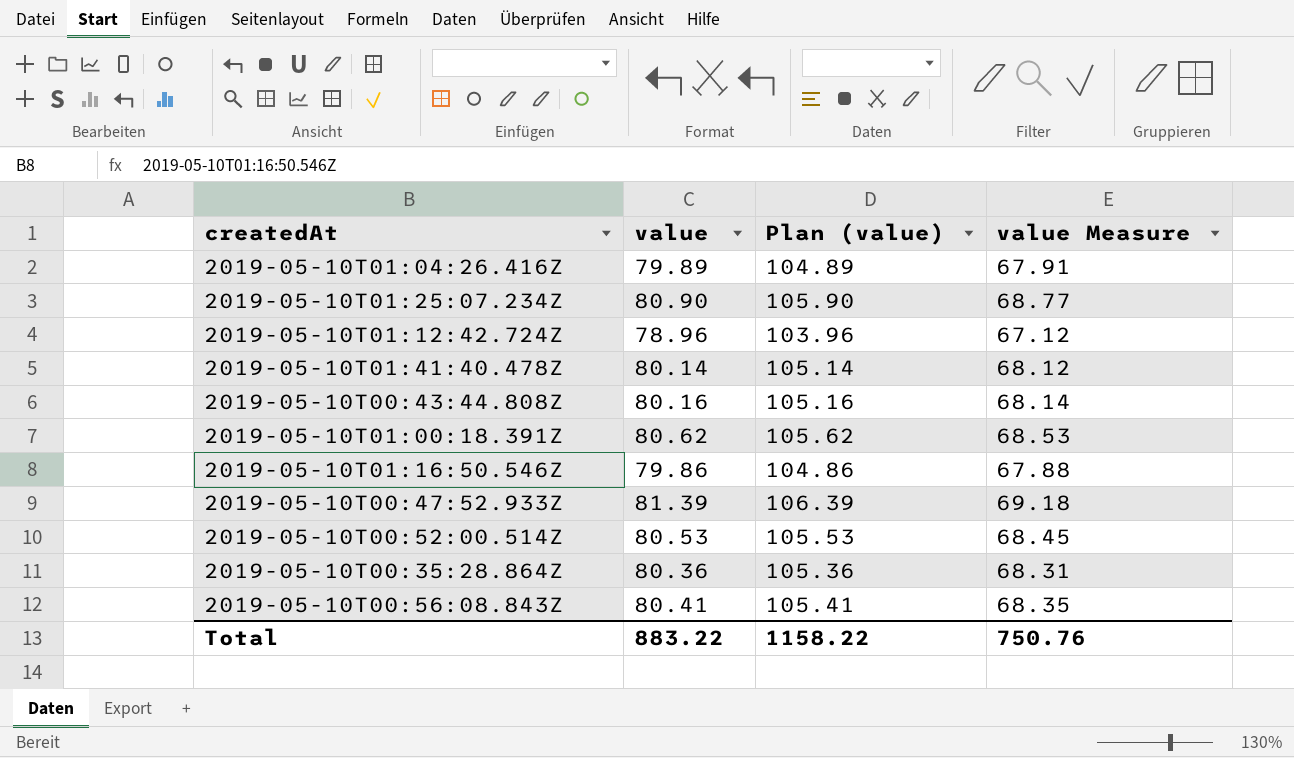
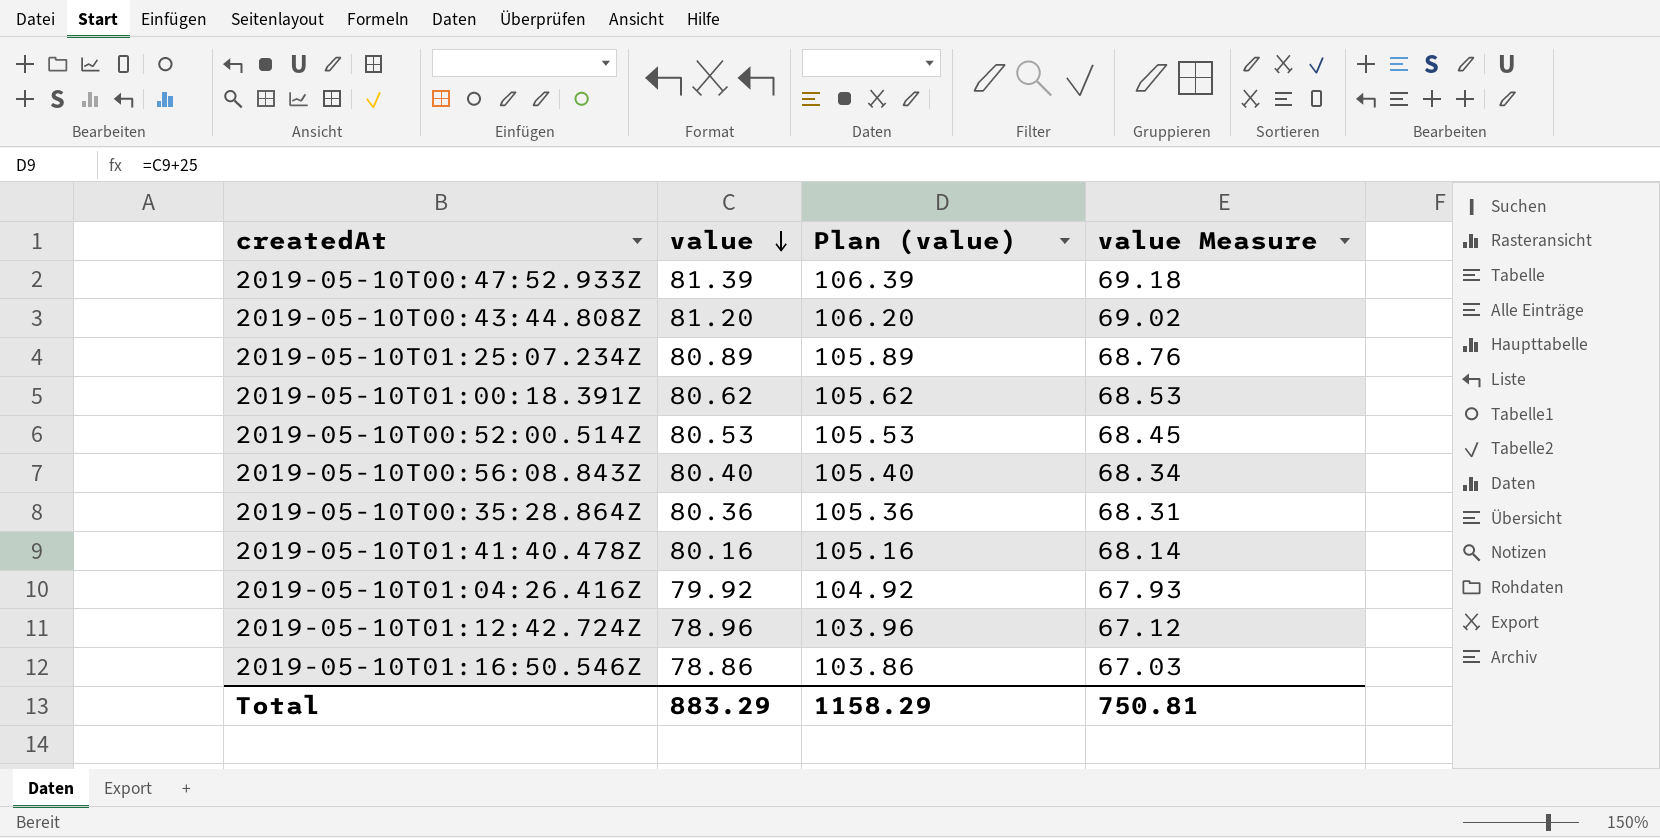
row order: none -> value descending
2019-05-10T00:43:44.808Z | value: 80.16 -> 81.20
2019-05-10T00:43:44.808Z | Plan (value): 105.16 -> 106.20
2019-05-10T00:43:44.808Z | value Measure: 68.14 -> 69.02
2019-05-10T01:25:07.234Z | value: 80.90 -> 80.89
2019-05-10T01:25:07.234Z | Plan (value): 105.90 -> 105.89
2019-05-10T01:25:07.234Z | value Measure: 68.77 -> 68.76
2019-05-10T00:56:08.843Z | value: 80.41 -> 80.40
2019-05-10T00:56:08.843Z | Plan (value): 105.41 -> 105.40
2019-05-10T00:56:08.843Z | value Measure: 68.35 -> 68.34
2019-05-10T01:41:40.478Z | value: 80.14 -> 80.16
2019-05-10T01:41:40.478Z | Plan (value): 105.14 -> 105.16
2019-05-10T01:41:40.478Z | value Measure: 68.12 -> 68.14
2019-05-10T01:04:26.416Z | value: 79.89 -> 79.92
2019-05-10T01:04:26.416Z | Plan (value): 104.89 -> 104.92
2019-05-10T01:04:26.416Z | value Measure: 67.91 -> 67.93
2019-05-10T01:16:50.546Z | value: 79.86 -> 78.86
2019-05-10T01:16:50.546Z | Plan (value): 104.86 -> 103.86
2019-05-10T01:16:50.546Z | value Measure: 67.88 -> 67.03
Total | value: 883.22 -> 883.29
Total | Plan (value): 1158.22 -> 1158.29
Total | value Measure: 750.76 -> 750.81

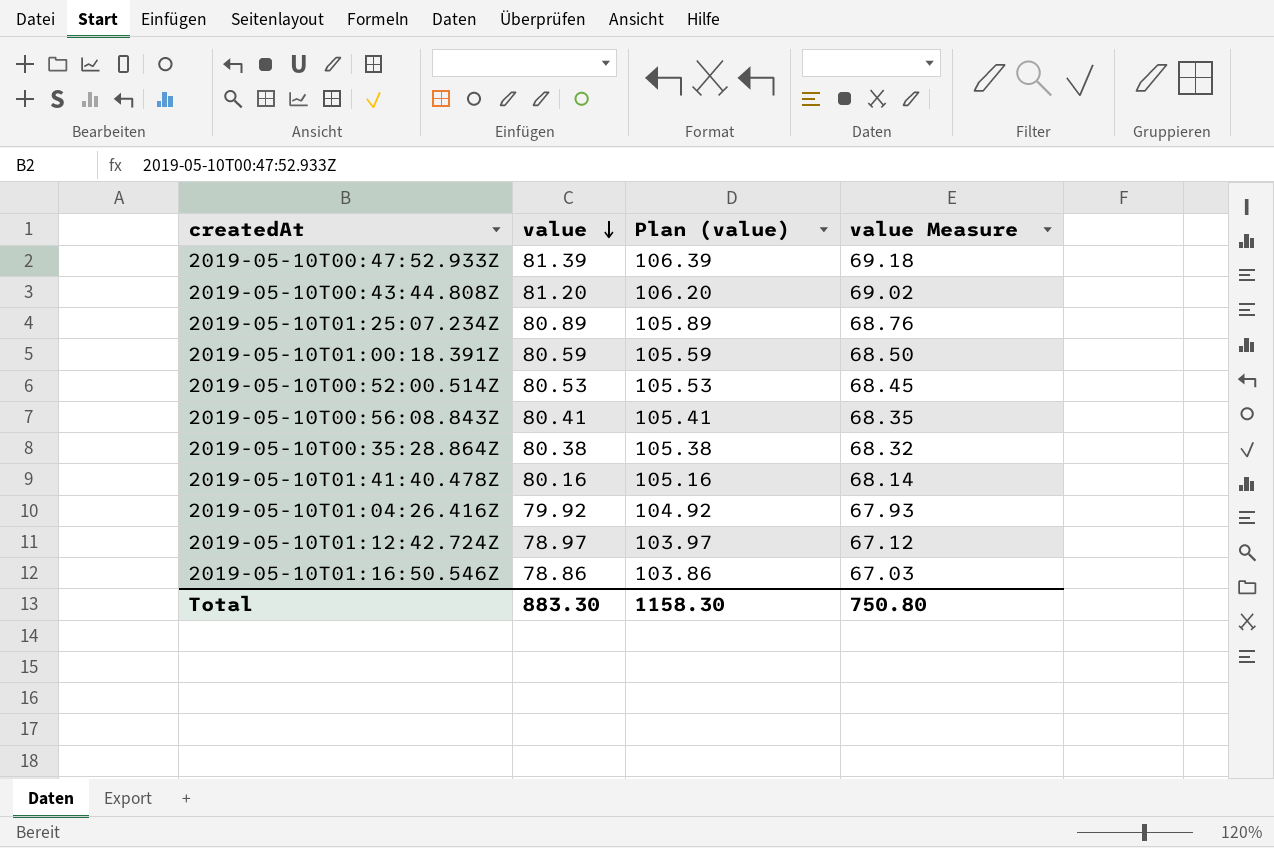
2019-05-10T01:00:18.391Z | value: 80.62 -> 80.59
2019-05-10T01:00:18.391Z | Plan (value): 105.62 -> 105.59
2019-05-10T01:00:18.391Z | value Measure: 68.53 -> 68.50
2019-05-10T00:56:08.843Z | value: 80.40 -> 80.41
2019-05-10T00:56:08.843Z | Plan (value): 105.40 -> 105.41
2019-05-10T00:56:08.843Z | value Measure: 68.34 -> 68.35
2019-05-10T00:35:28.864Z | value: 80.36 -> 80.38
2019-05-10T00:35:28.864Z | Plan (value): 105.36 -> 105.38
2019-05-10T00:35:28.864Z | value Measure: 68.31 -> 68.32
2019-05-10T01:12:42.724Z | value: 78.96 -> 78.97
2019-05-10T01:12:42.724Z | Plan (value): 103.96 -> 103.97
Total | value: 883.29 -> 883.30
Total | Plan (value): 1158.29 -> 1158.30
Total | value Measure: 750.81 -> 750.80

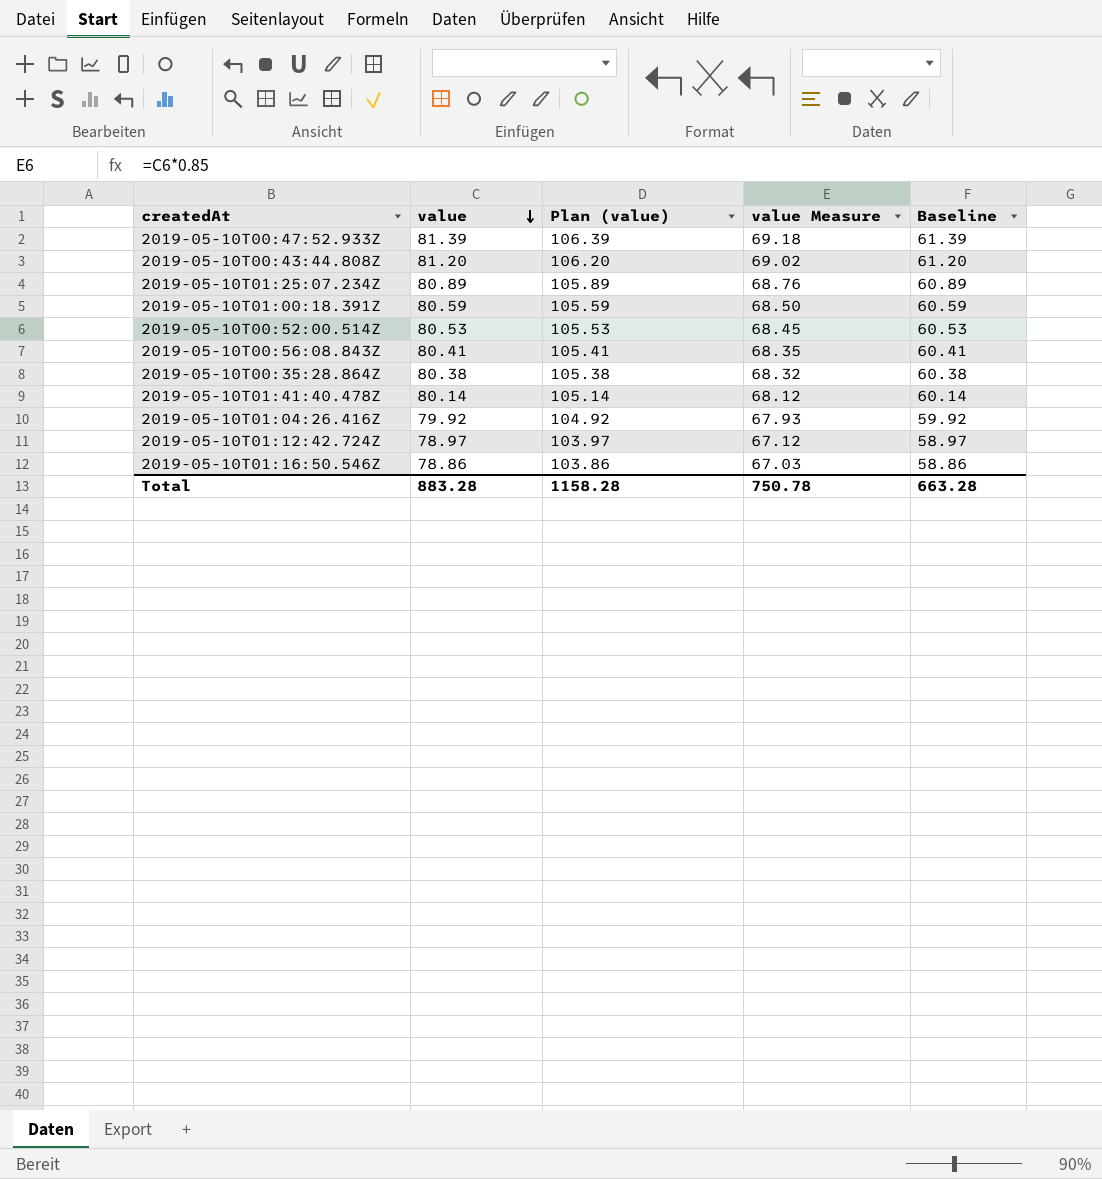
column Baseline | formula: none -> [value] - 20
2019-05-10T01:41:40.478Z | value: 80.16 -> 80.14
2019-05-10T01:41:40.478Z | Plan (value): 105.16 -> 105.14
2019-05-10T01:41:40.478Z | value Measure: 68.14 -> 68.12
Total | value: 883.30 -> 883.28
Total | Plan (value): 1158.30 -> 1158.28
Total | value Measure: 750.80 -> 750.78

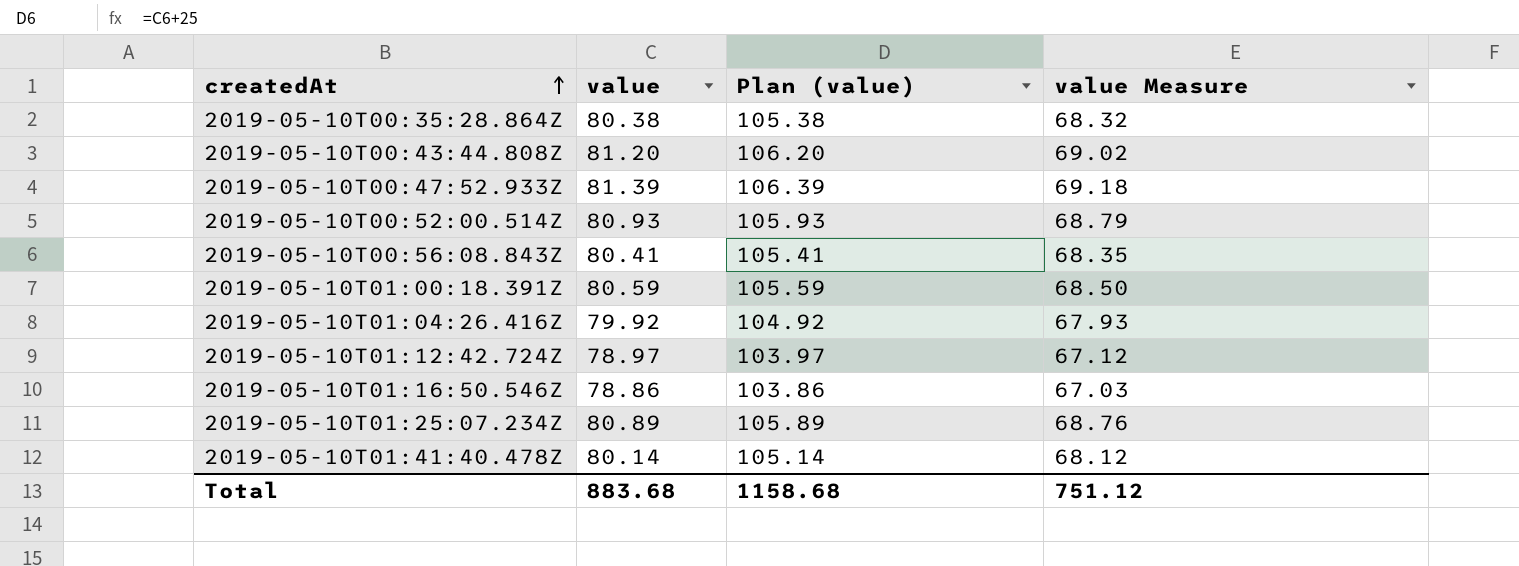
row order: value descending -> createdAt ascending
column Baseline | formula: [value] - 20 -> none
2019-05-10T00:52:00.514Z | value: 80.53 -> 80.93
2019-05-10T00:52:00.514Z | Plan (value): 105.53 -> 105.93
2019-05-10T00:52:00.514Z | value Measure: 68.45 -> 68.79
Total | value: 883.28 -> 883.68
Total | Plan (value): 1158.28 -> 1158.68
Total | value Measure: 750.78 -> 751.12

